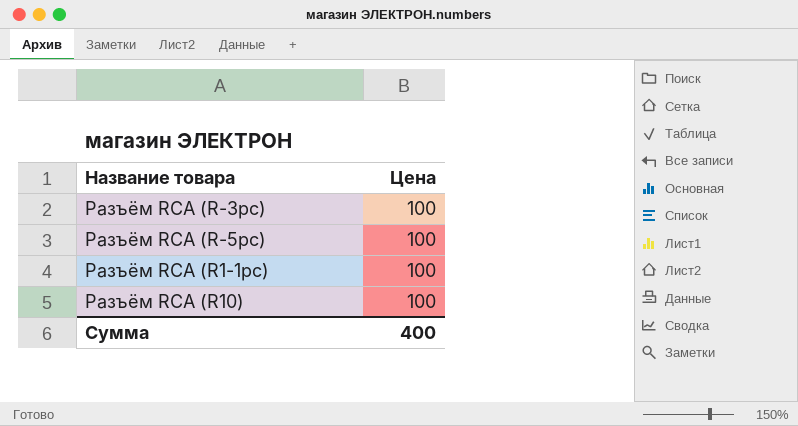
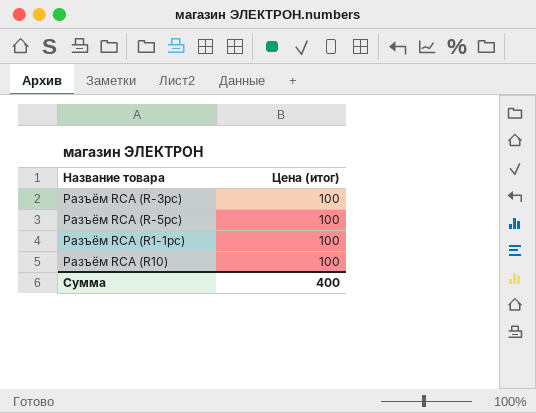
column name: Цена -> Цена (итог)

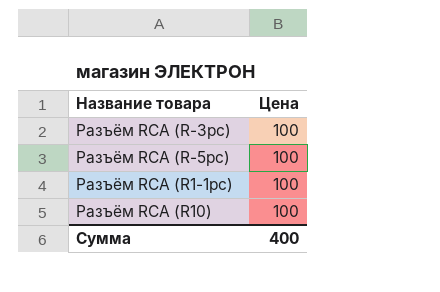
column name: Цена (итог) -> Цена

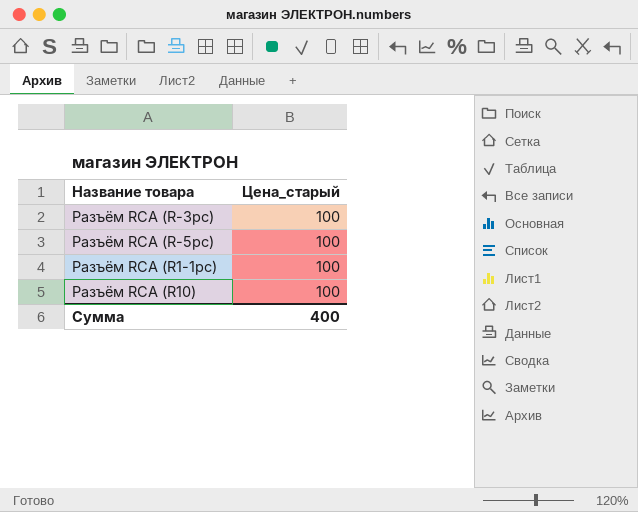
column name: Цена -> Цена_старый

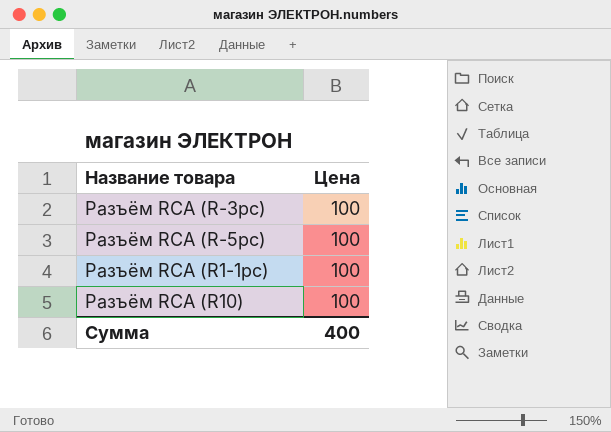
column name: Цена_старый -> Цена

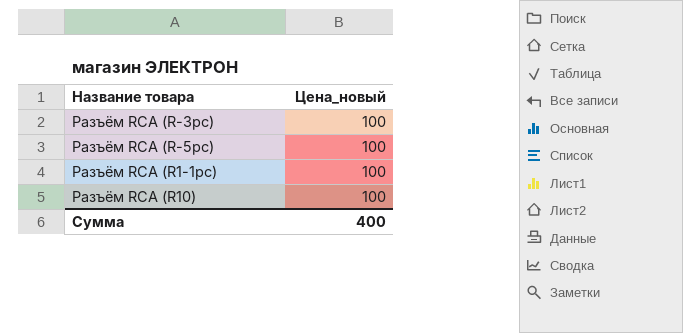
column name: Цена -> Цена_новый

